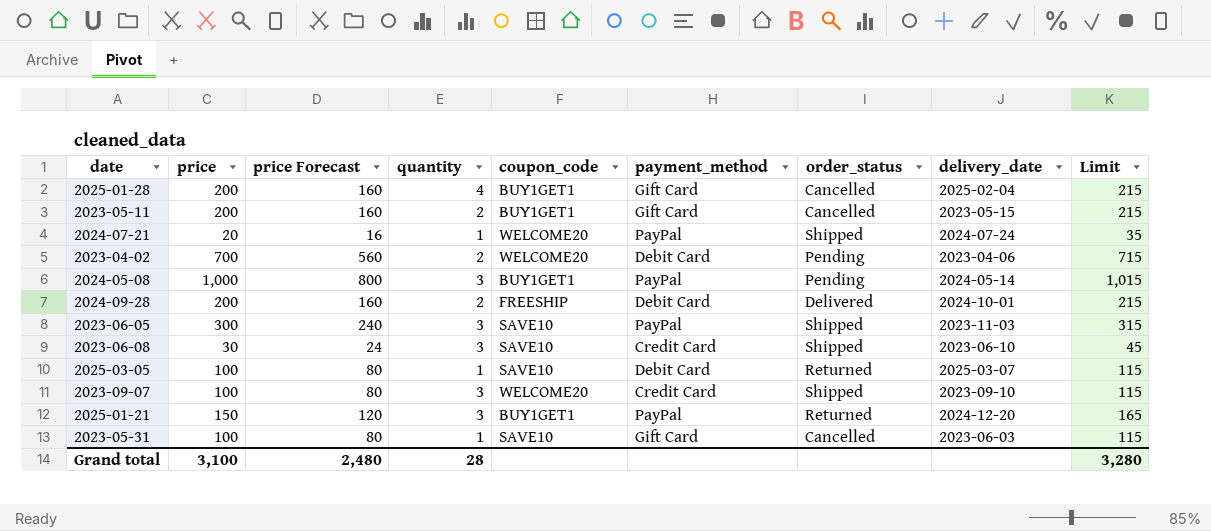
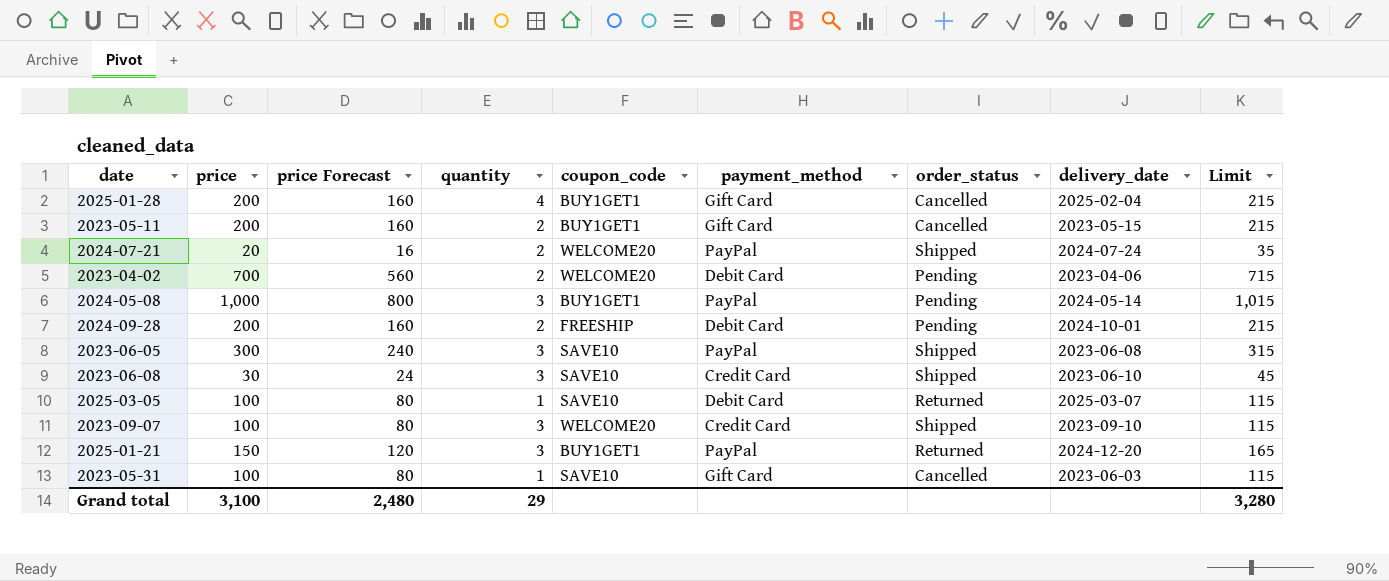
2024-07-21 | quantity: 1 -> 2
2024-09-28 | order_status: Delivered -> Pending
2023-06-05 | delivery_date: 2023-11-03 -> 2023-06-08
Grand total | quantity: 28 -> 29

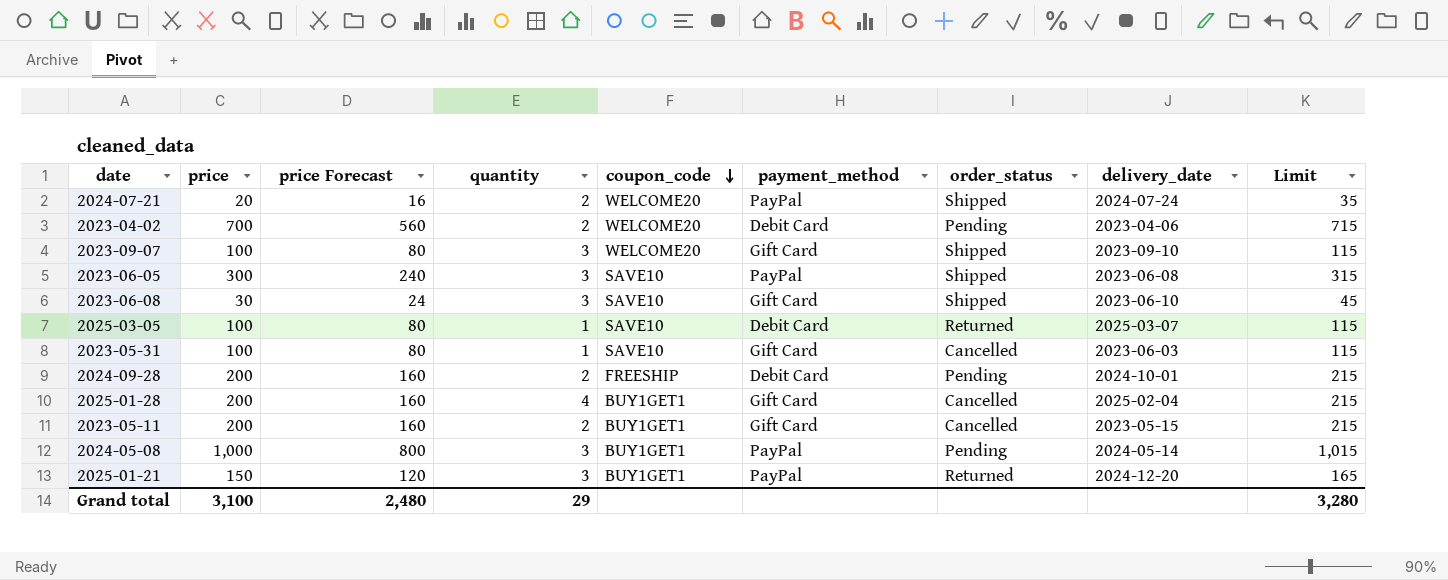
row order: none -> coupon_code descending
2023-09-07 | payment_method: Credit Card -> Gift Card
2023-06-08 | payment_method: Credit Card -> Gift Card

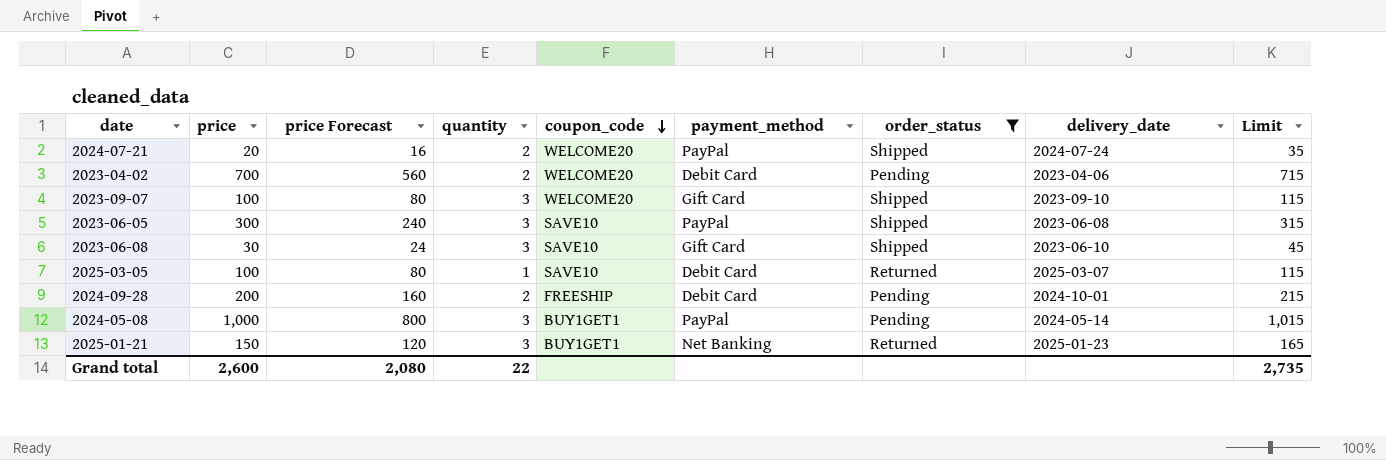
filter: none -> order_status != Cancelled
2025-01-21 | payment_method: PayPal -> Net Banking
2025-01-21 | delivery_date: 2024-12-20 -> 2025-01-23
Grand total | price: 3,100 -> 2,600
Grand total | price Forecast: 2,480 -> 2,080
Grand total | quantity: 29 -> 22
Grand total | Limit: 3,280 -> 2,735

